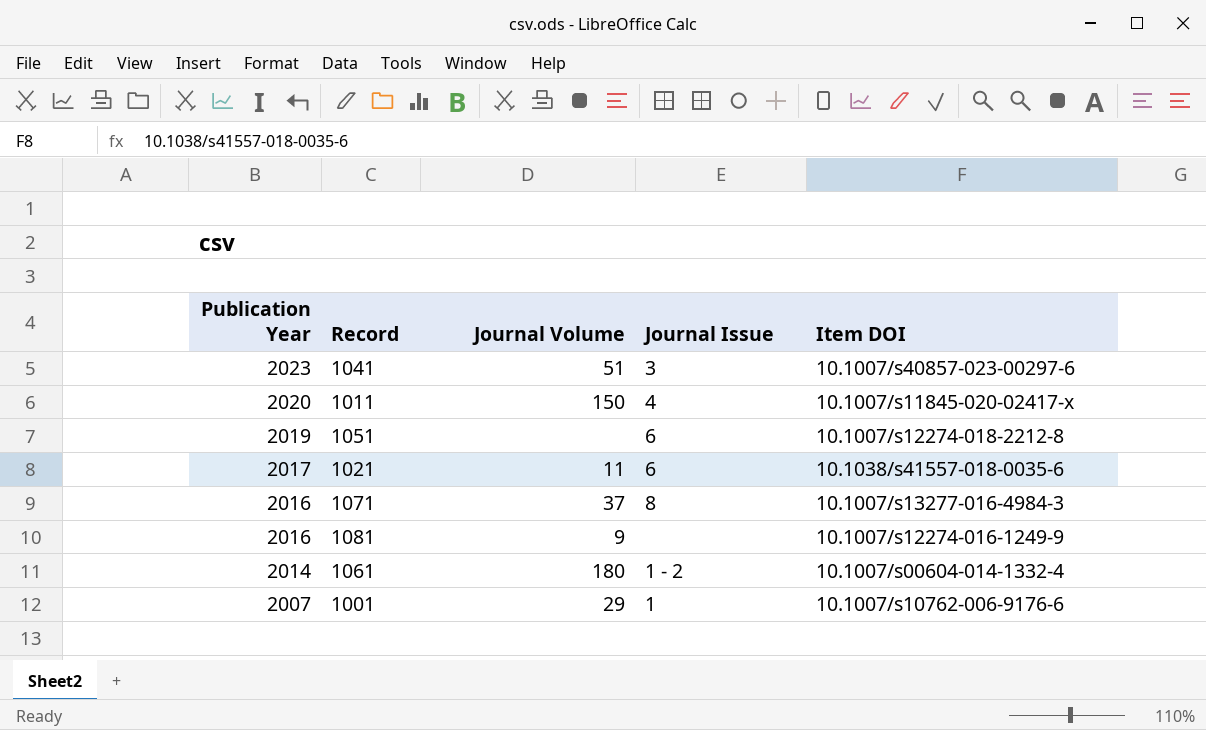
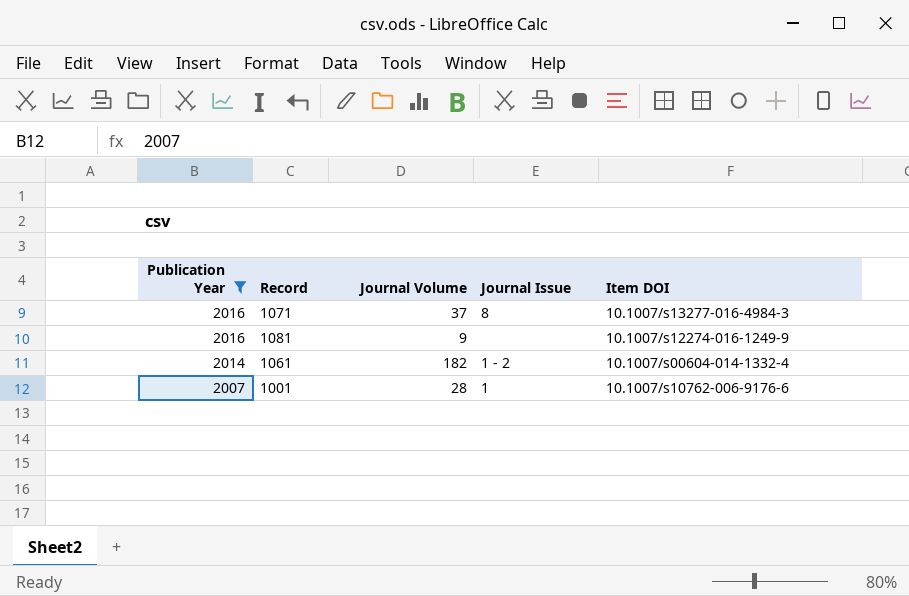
filter: none -> Publication Year <= 2016
1061 | Journal Volume: 180 -> 182
1001 | Journal Volume: 29 -> 28

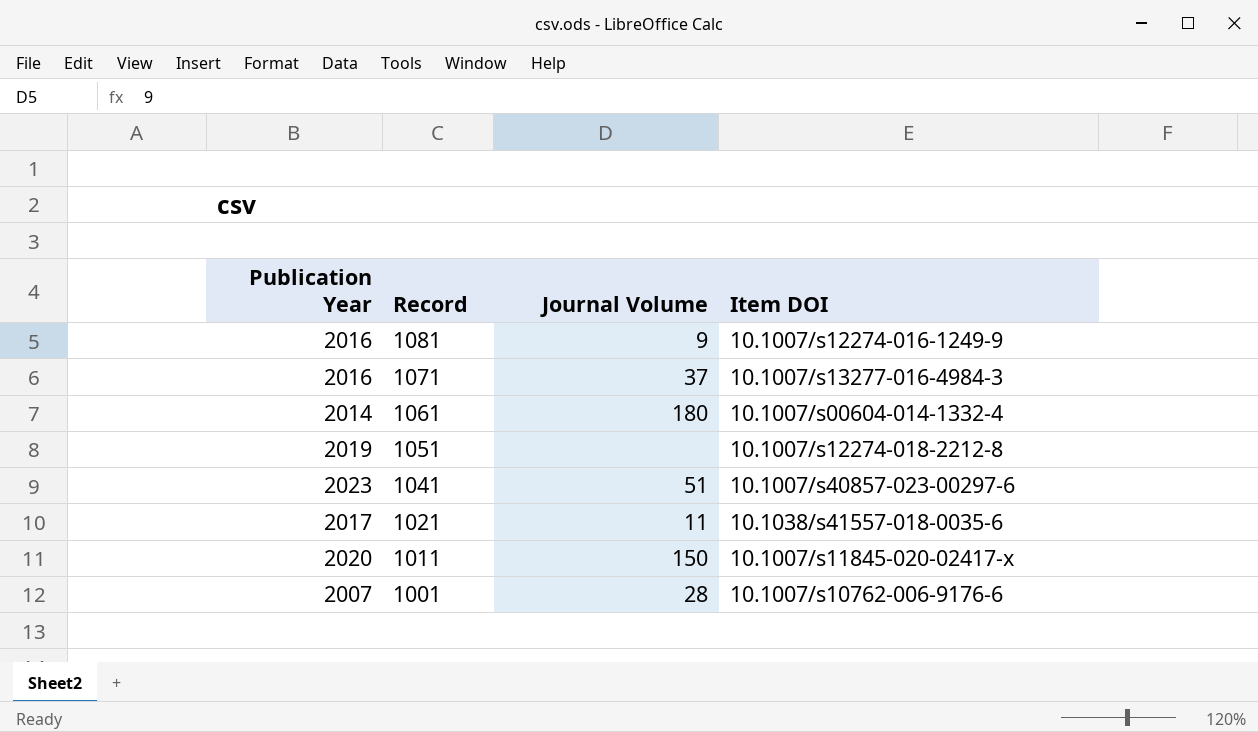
filter: Publication Year <= 2016 -> none
row order: Publication Year descending -> Record descending
column Journal Issue | position: 4 -> none
1061 | Journal Volume: 182 -> 180

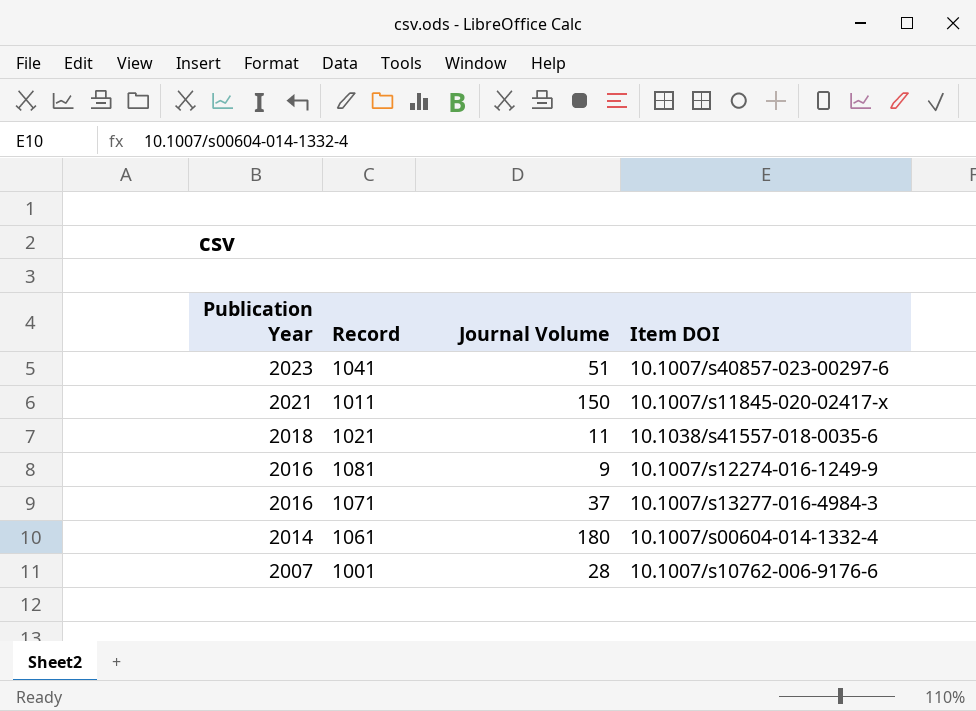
row order: Record descending -> Publication Year descending
row 1051: 2019 | none | 10.1007/s12274-018-2212-8 -> none
1011 | Publication Year: 2020 -> 2021
1021 | Publication Year: 2017 -> 2018

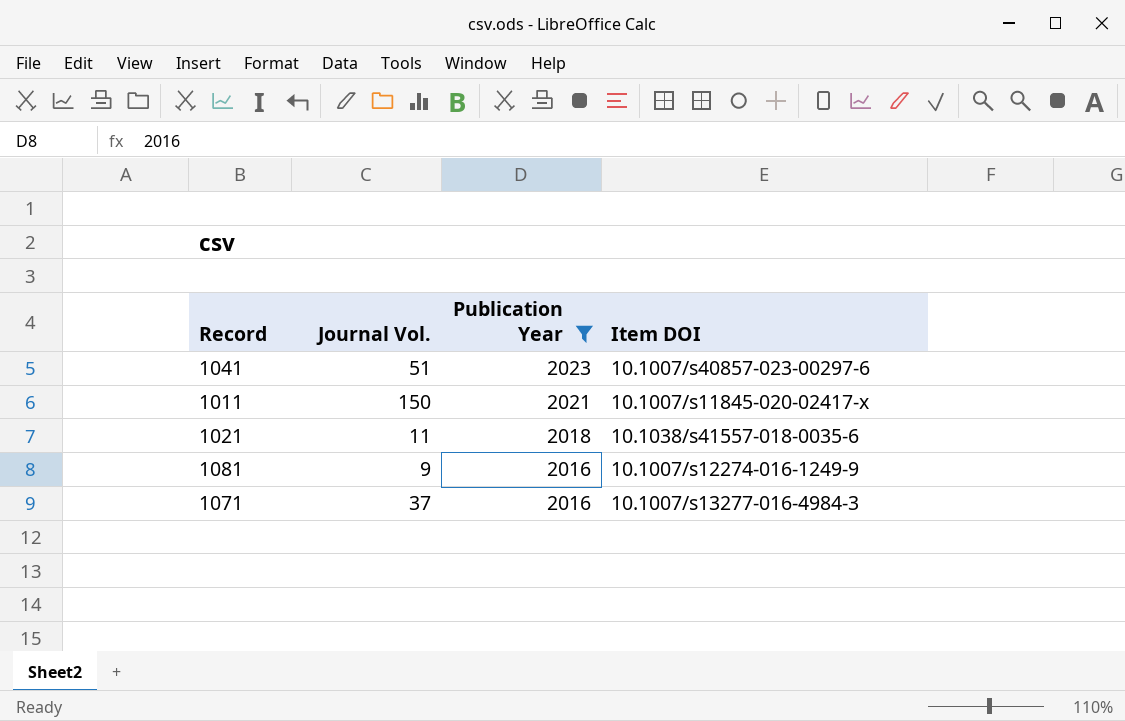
filter: none -> Publication Year >= 2016
column name: Journal Volume -> Journal Vol.
column Publication Year | position: 1 -> 3

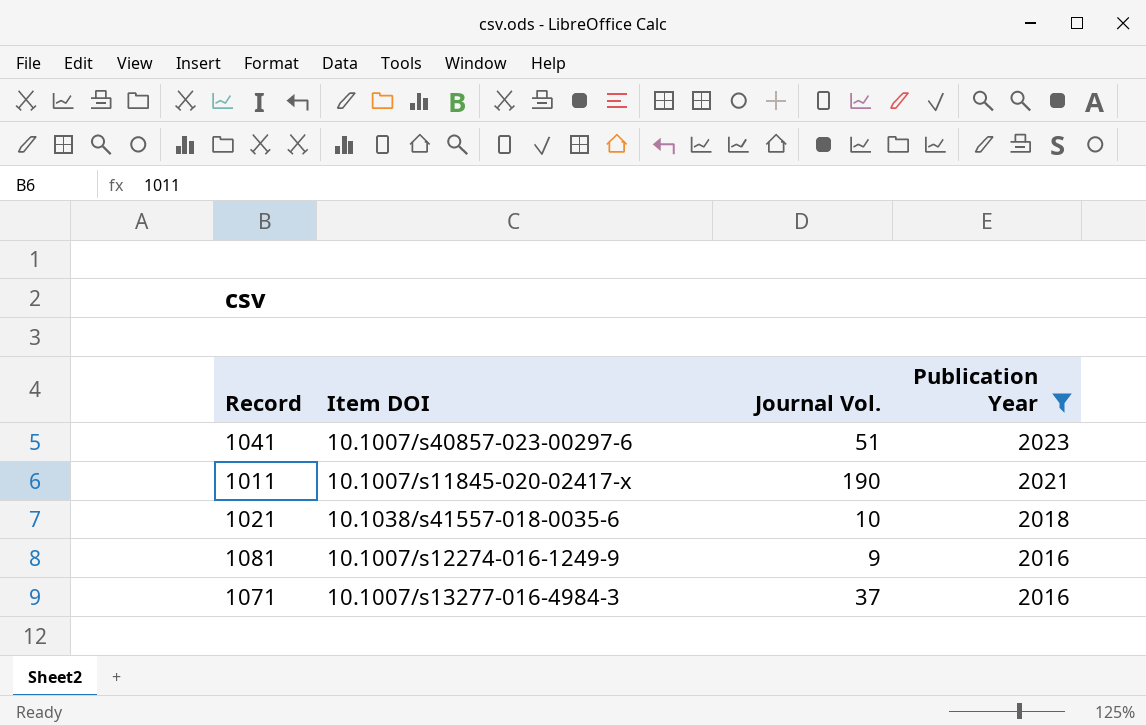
column Item DOI | position: 4 -> 2
1011 | Journal Vol.: 150 -> 190
1021 | Journal Vol.: 11 -> 10

